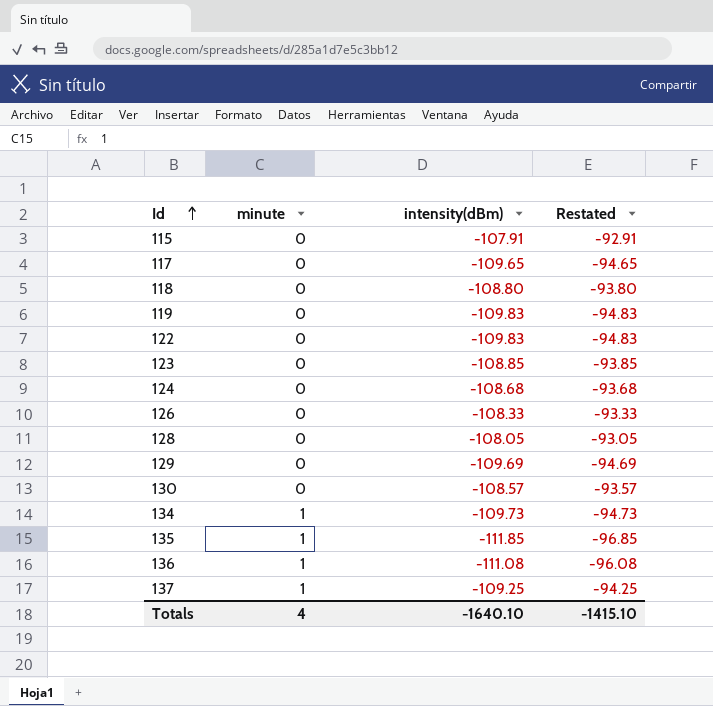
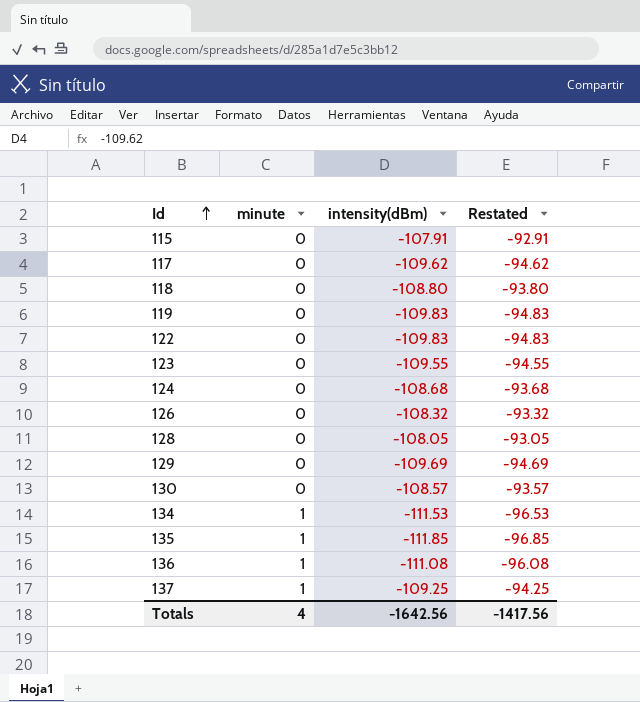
117 | intensity(dBm): -109.65 -> -109.62
117 | Restated: -94.65 -> -94.62
123 | intensity(dBm): -108.85 -> -109.55
123 | Restated: -93.85 -> -94.55
126 | intensity(dBm): -108.33 -> -108.32
126 | Restated: -93.33 -> -93.32
134 | intensity(dBm): -109.73 -> -111.53
134 | Restated: -94.73 -> -96.53
Totals | intensity(dBm): -1640.10 -> -1642.56
Totals | Restated: -1415.10 -> -1417.56

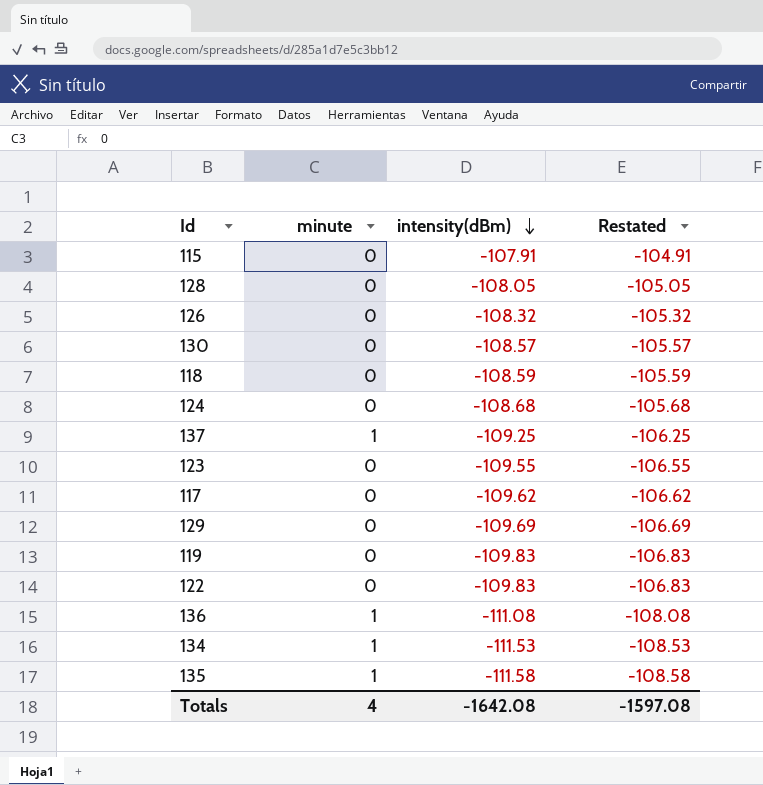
row order: Id ascending -> intensity(dBm) descending
column Restated | formula: [intensity(dBm)] + 15 -> [intensity(dBm)] + 3
118 | intensity(dBm): -108.80 -> -108.59
135 | intensity(dBm): -111.85 -> -111.58
Totals | intensity(dBm): -1642.56 -> -1642.08
Totals | Restated: -1417.56 -> -1597.08

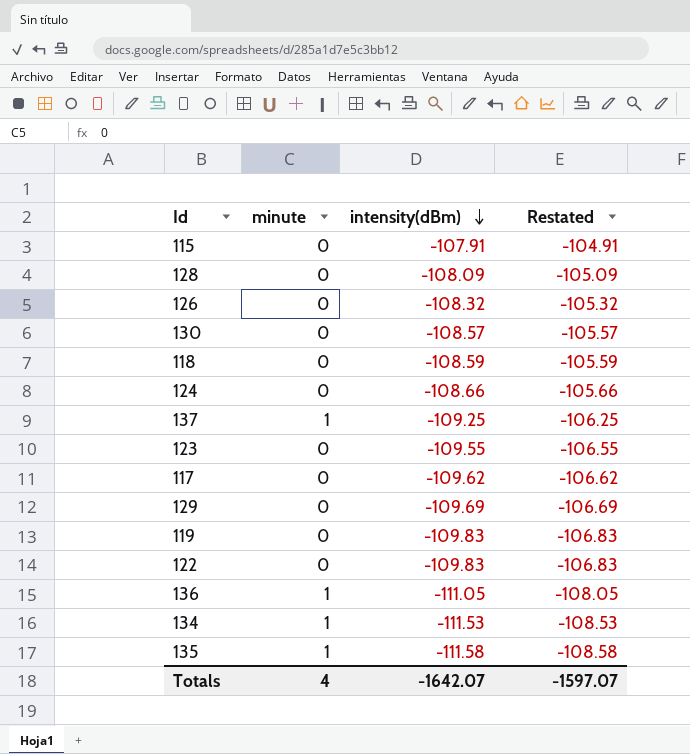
128 | intensity(dBm): -108.05 -> -108.09
128 | Restated: -105.05 -> -105.09
124 | intensity(dBm): -108.68 -> -108.66
124 | Restated: -105.68 -> -105.66
136 | intensity(dBm): -111.08 -> -111.05
136 | Restated: -108.08 -> -108.05
Totals | intensity(dBm): -1642.08 -> -1642.07
Totals | Restated: -1597.08 -> -1597.07

